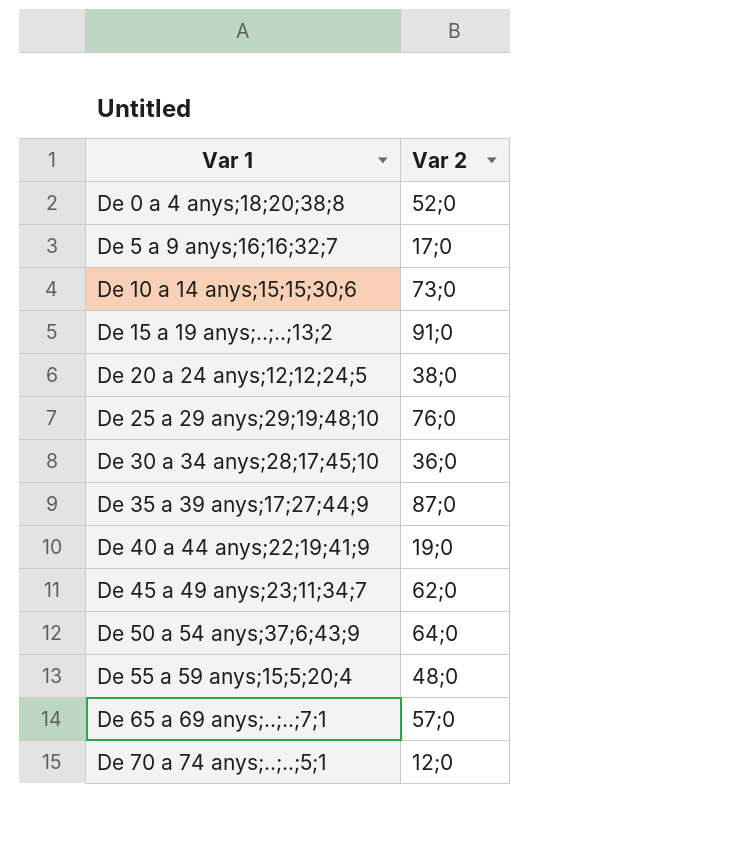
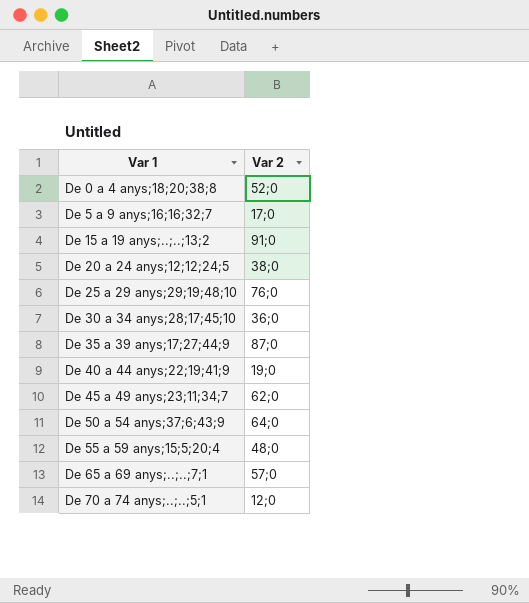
row De 10 a 14 anys;15;15;30;6: 73;0 -> none

